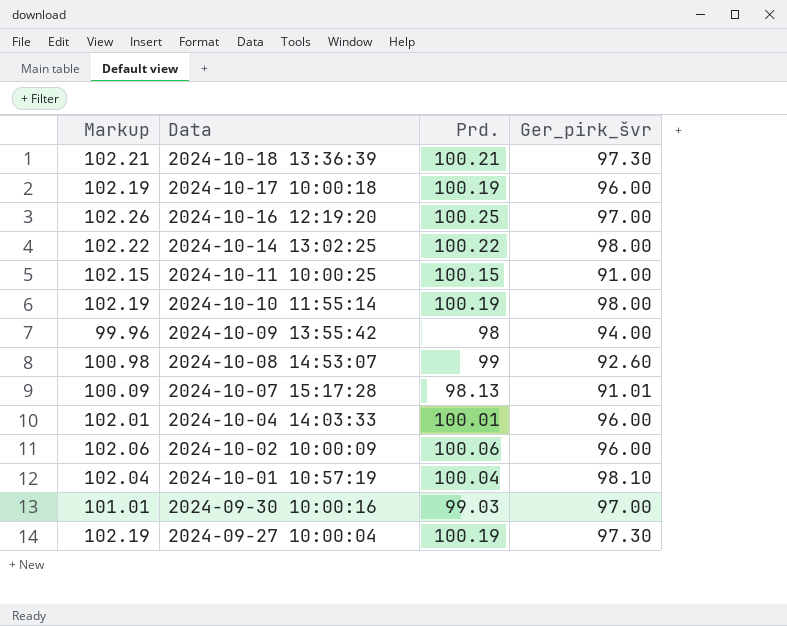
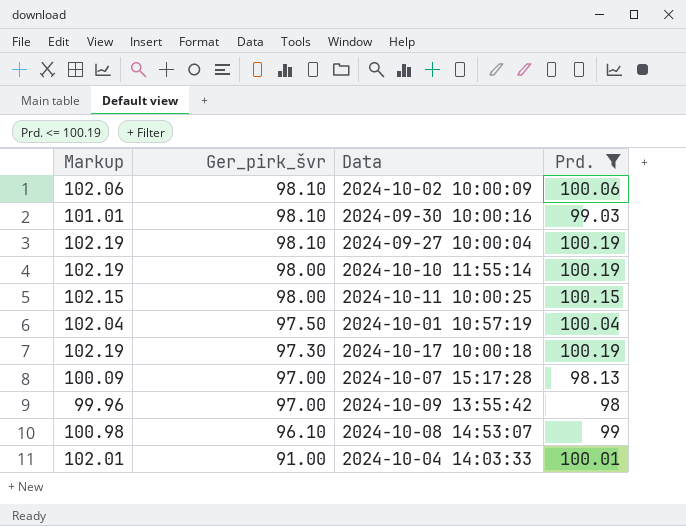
filter: none -> Prd. <= 100.19
row order: Data descending -> Ger_pirk_švr descending
column Ger_pirk_švr | position: 4 -> 2
2024-10-02 10:00:09 | Ger_pirk_švr: 96.00 -> 98.10
2024-09-30 10:00:16 | Ger_pirk_švr: 97.00 -> 98.10
2024-09-27 10:00:04 | Ger_pirk_švr: 97.30 -> 98.10
2024-10-11 10:00:25 | Ger_pirk_švr: 91.00 -> 98.00
2024-10-01 10:57:19 | Ger_pirk_švr: 98.10 -> 97.50
2024-10-17 10:00:18 | Ger_pirk_švr: 96.00 -> 97.30
2024-10-07 15:17:28 | Ger_pirk_švr: 91.01 -> 97.00
2024-10-09 13:55:42 | Ger_pirk_švr: 94.00 -> 97.00
2024-10-08 14:53:07 | Ger_pirk_švr: 92.60 -> 96.10
2024-10-04 14:03:33 | Ger_pirk_švr: 96.00 -> 91.00

